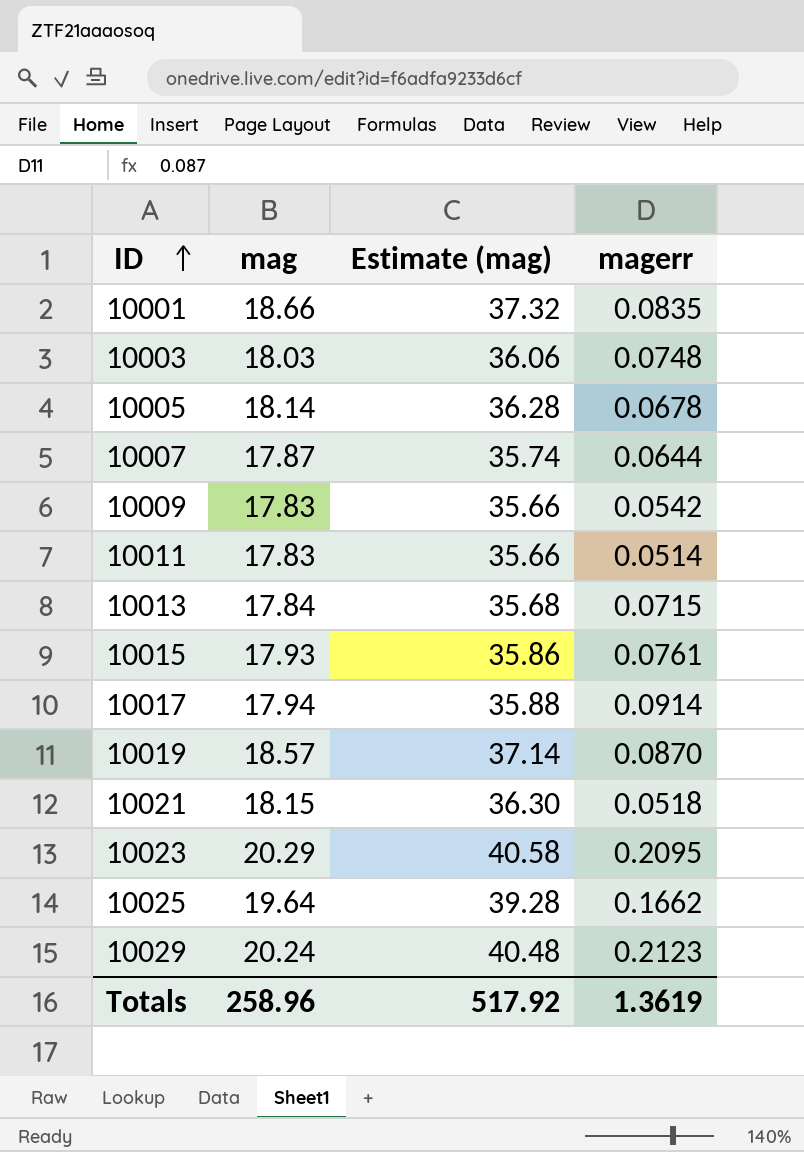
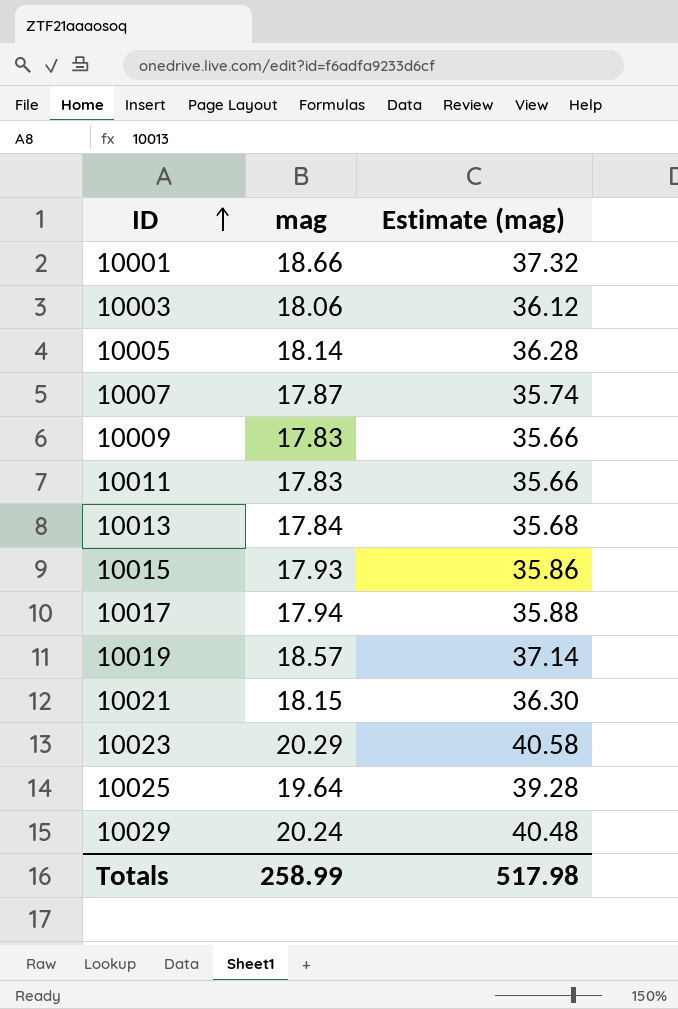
column magerr | position: 4 -> none
10003 | mag: 18.03 -> 18.06
10003 | Estimate (mag): 36.06 -> 36.12
Totals | mag: 258.96 -> 258.99
Totals | Estimate (mag): 517.92 -> 517.98

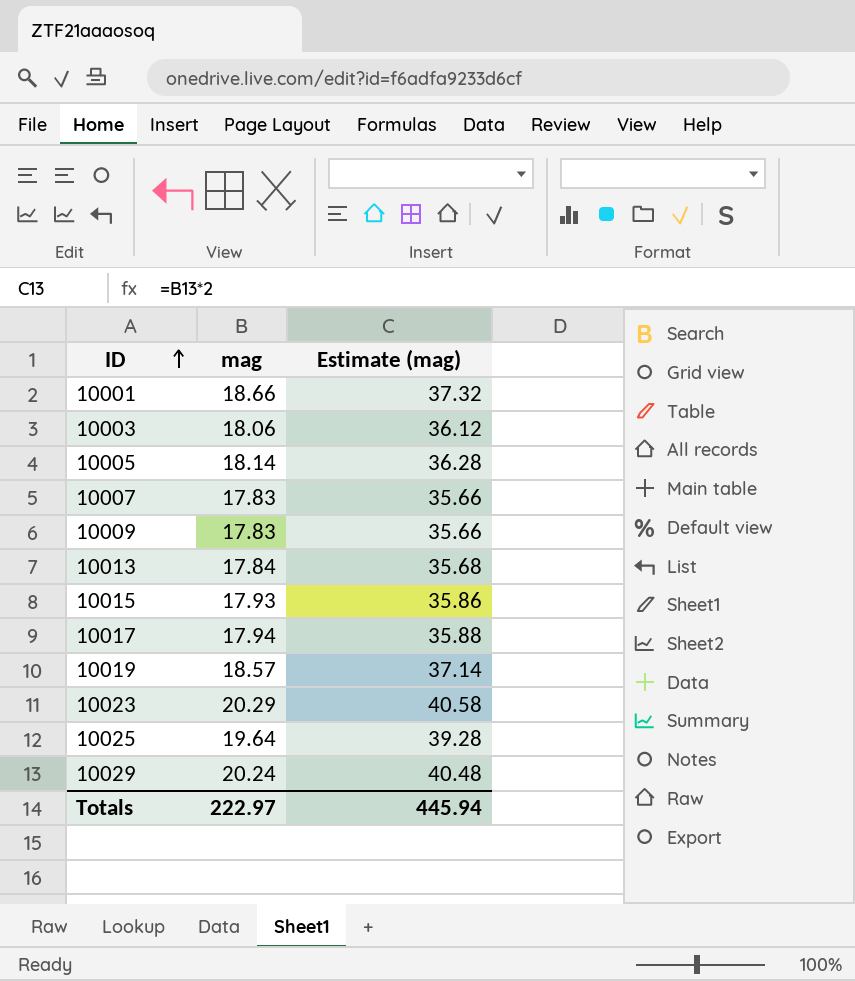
row 10011: 17.83 | 35.66 -> none
row 10021: 18.15 | 36.30 -> none
10007 | mag: 17.87 -> 17.83
10007 | Estimate (mag): 35.74 -> 35.66
Totals | mag: 258.99 -> 222.97
Totals | Estimate (mag): 517.98 -> 445.94

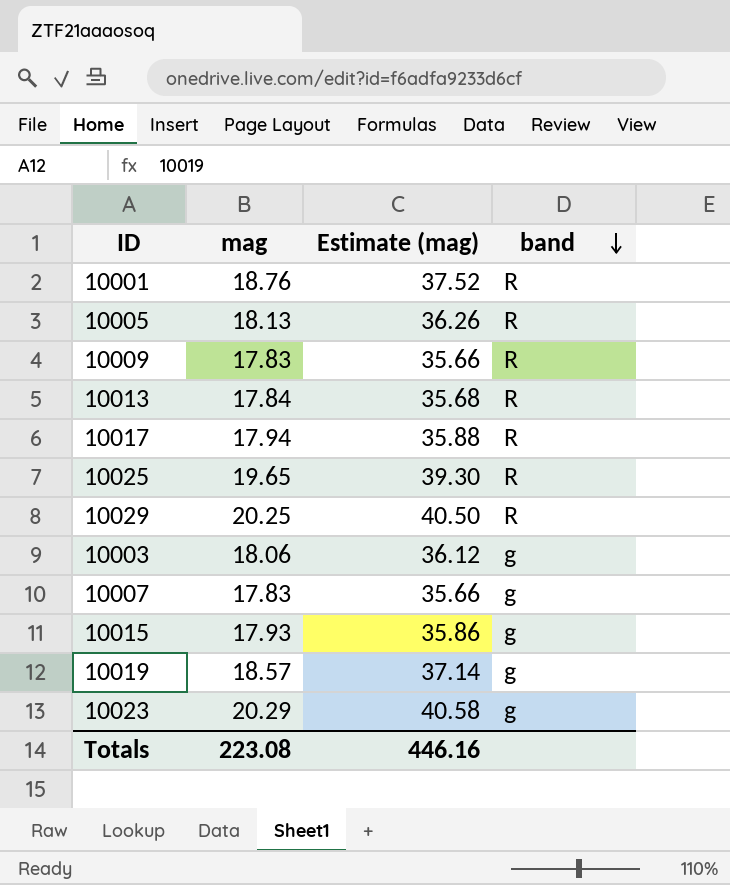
row order: ID ascending -> band descending
column band | position: none -> 4
10001 | mag: 18.66 -> 18.76
10001 | Estimate (mag): 37.32 -> 37.52
10005 | mag: 18.14 -> 18.13
10005 | Estimate (mag): 36.28 -> 36.26
10025 | mag: 19.64 -> 19.65
10025 | Estimate (mag): 39.28 -> 39.30
10029 | mag: 20.24 -> 20.25
10029 | Estimate (mag): 40.48 -> 40.50
Totals | mag: 222.97 -> 223.08
Totals | Estimate (mag): 445.94 -> 446.16

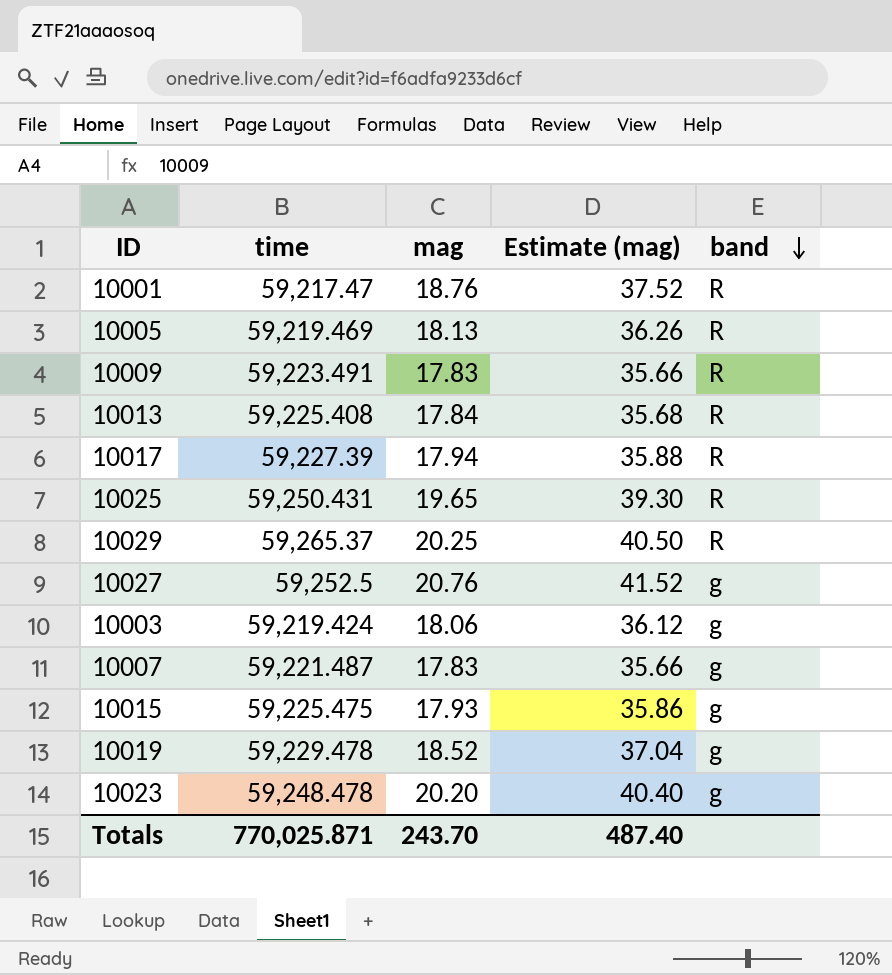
column time | position: none -> 2
row 10027: none -> 59,252.5 | 20.76 | 41.52 | g
10019 | mag: 18.57 -> 18.52
10019 | Estimate (mag): 37.14 -> 37.04
10023 | mag: 20.29 -> 20.20
10023 | Estimate (mag): 40.58 -> 40.40
Totals | mag: 223.08 -> 243.70
Totals | Estimate (mag): 446.16 -> 487.40

